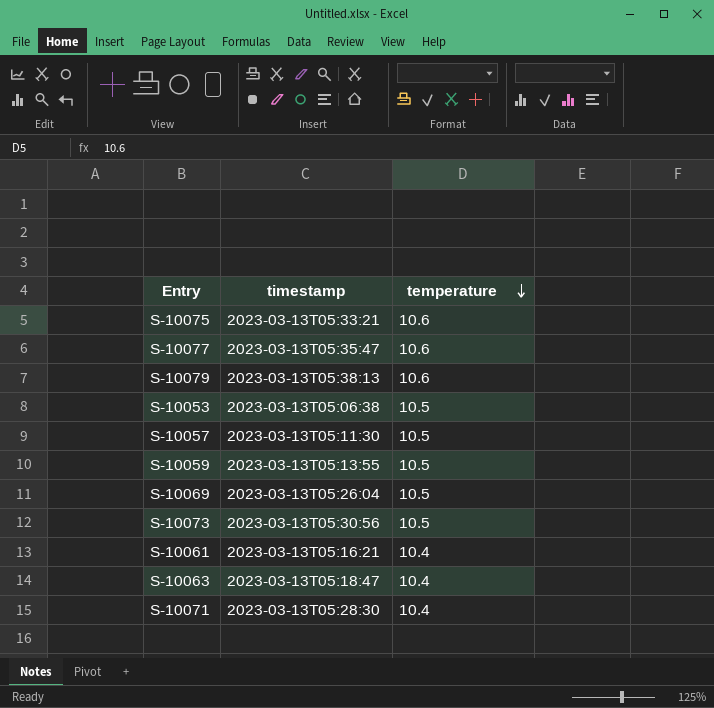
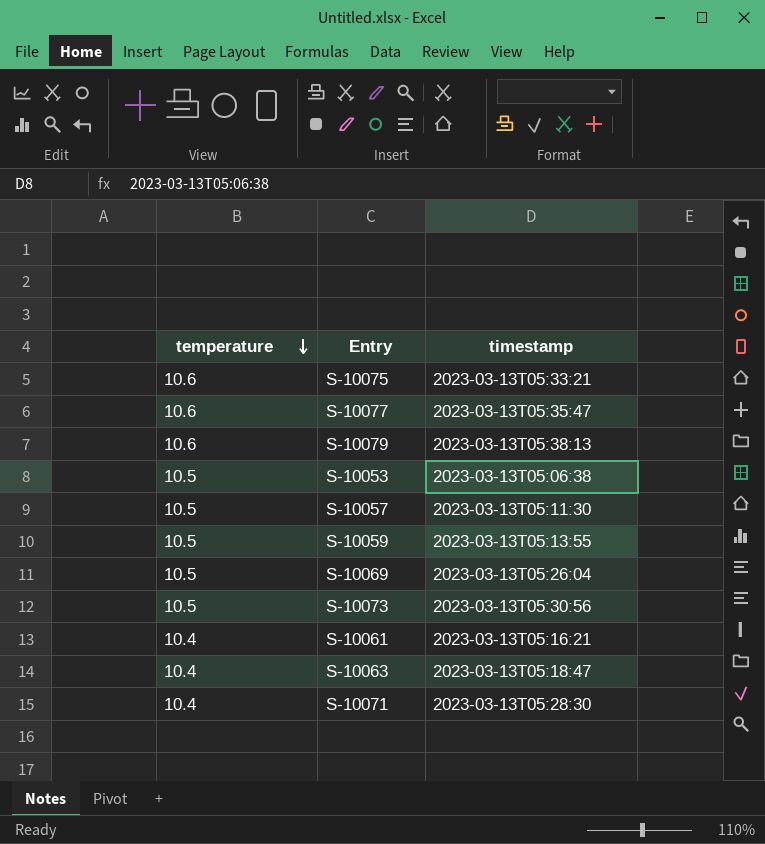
column temperature | position: 3 -> 1

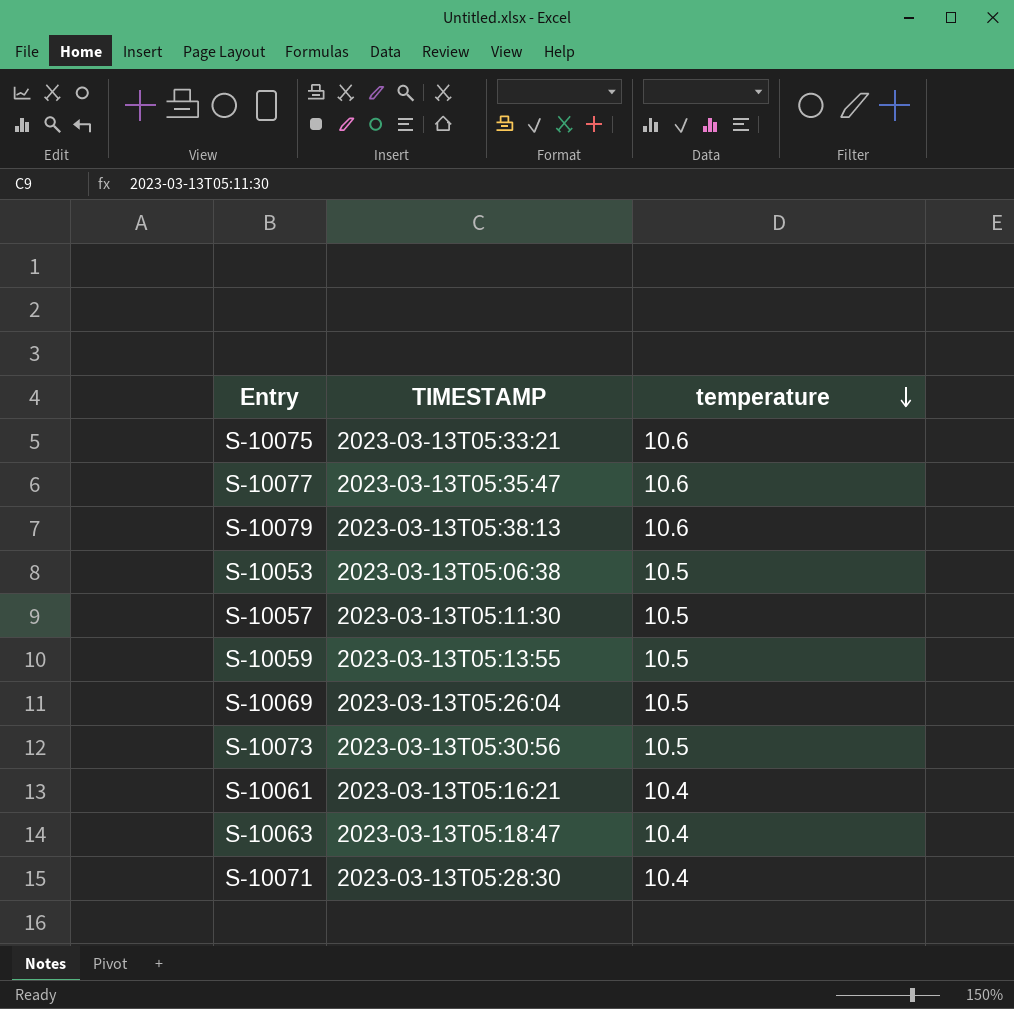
column name: timestamp -> TIMESTAMP
column temperature | position: 1 -> 3

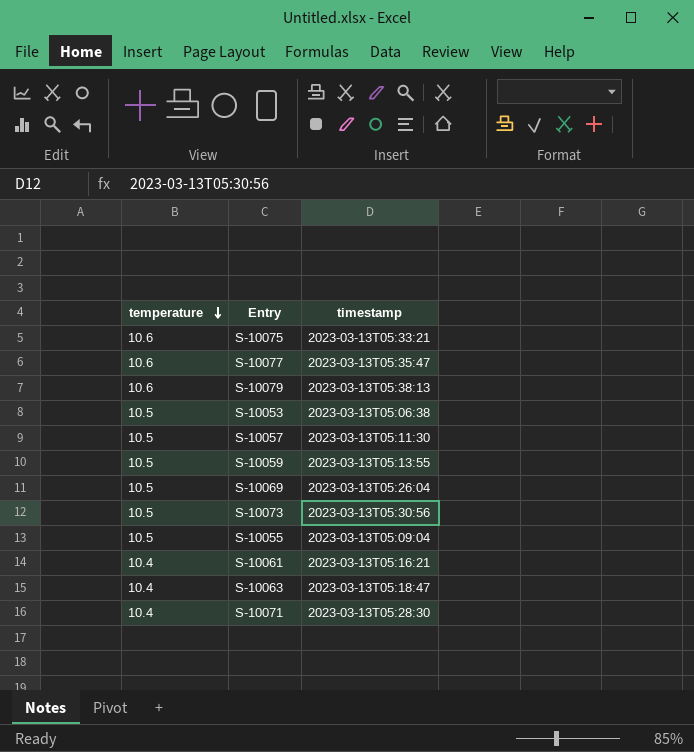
column temperature | position: 3 -> 1
column name: TIMESTAMP -> timestamp
row S-10055: none -> 10.5 | 2023-03-13T05:09:04

